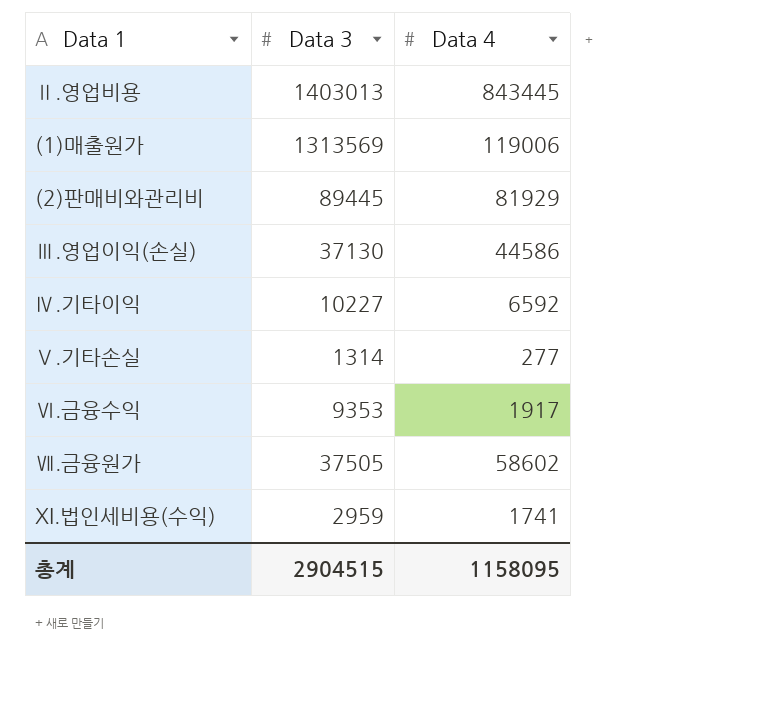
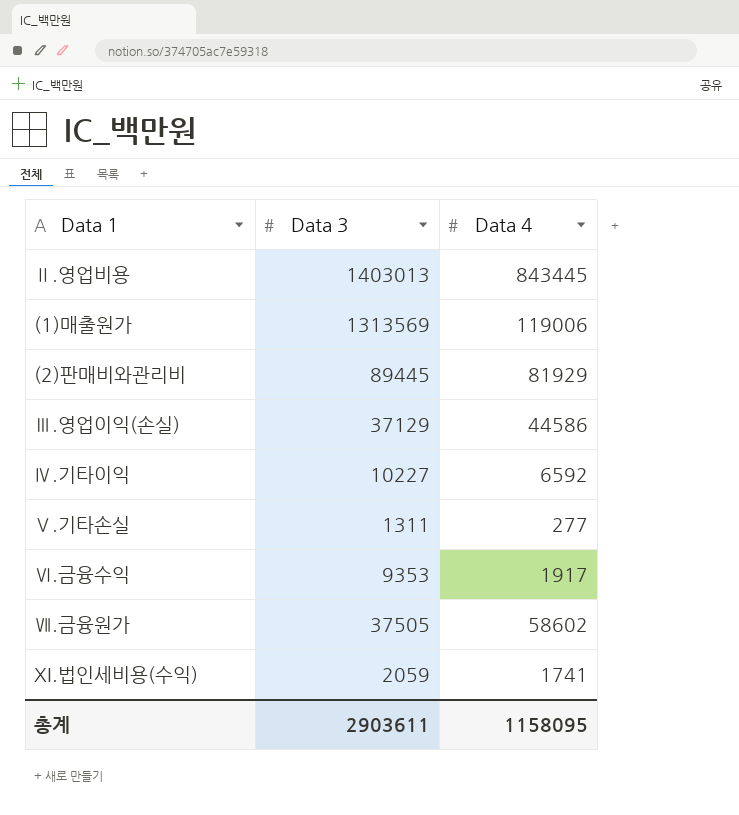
Ⅲ.영업이익(손실) | Data 3: 37130 -> 37129
Ⅴ.기타손실 | Data 3: 1314 -> 1311
XI.법인세비용(수익) | Data 3: 2959 -> 2059
총계 | Data 3: 2904515 -> 2903611

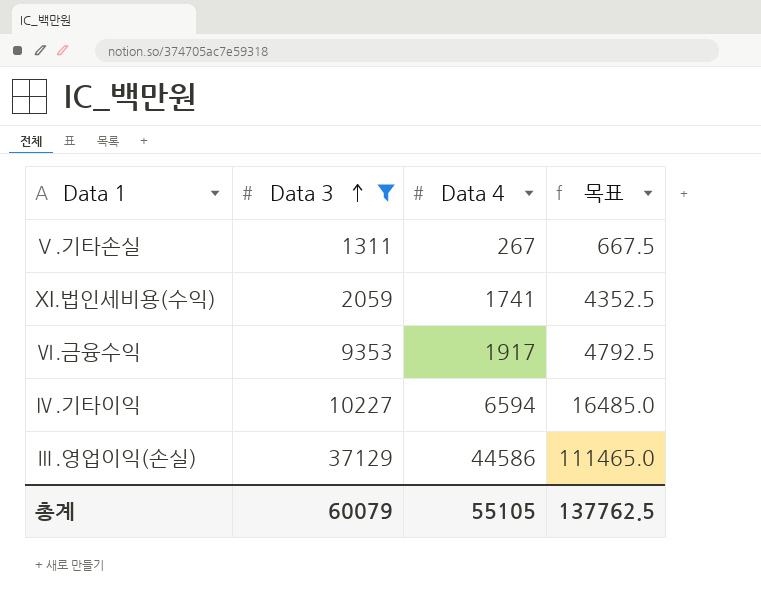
filter: none -> Data 3 <= 37129
row order: none -> Data 3 ascending
column 목표 | formula: none -> [Data 4] * 2.5
Ⅴ.기타손실 | Data 4: 277 -> 267
Ⅳ.기타이익 | Data 4: 6592 -> 6594
총계 | Data 3: 2903611 -> 60079
총계 | Data 4: 1158095 -> 55105

